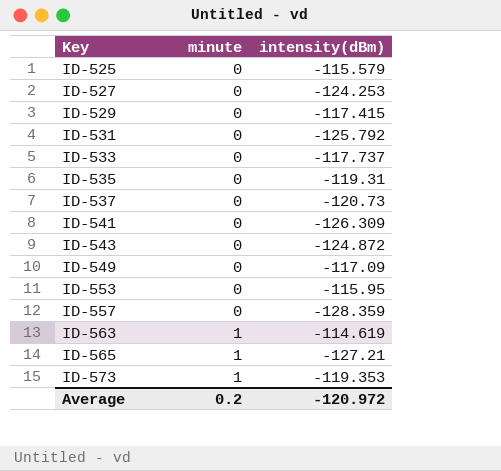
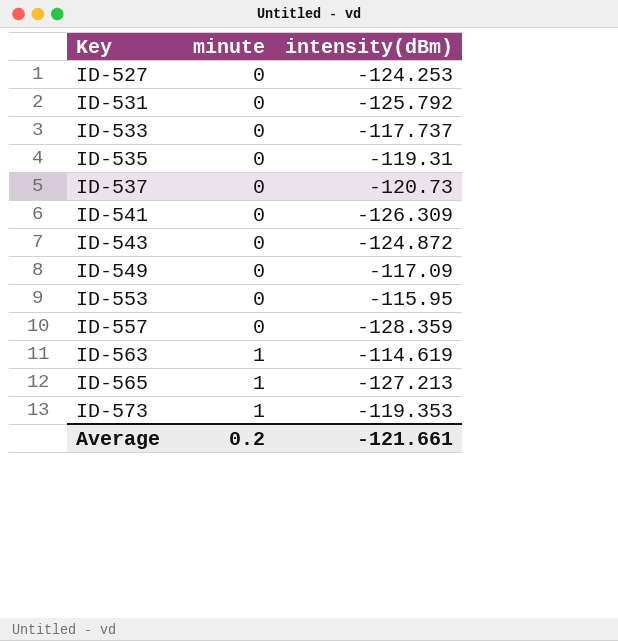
row ID-525: 0 | -115.579 -> none
row ID-529: 0 | -117.415 -> none
ID-565 | intensity(dBm): -127.21 -> -127.213
Average | intensity(dBm): -120.972 -> -121.661

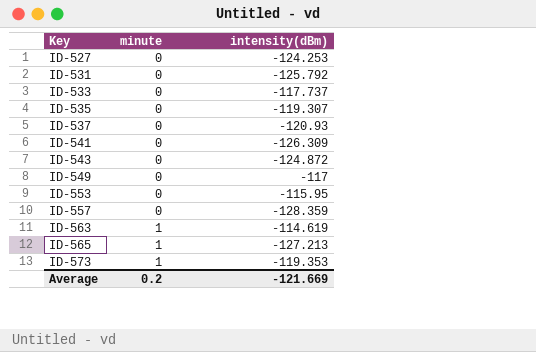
ID-535 | intensity(dBm): -119.31 -> -119.307
ID-537 | intensity(dBm): -120.73 -> -120.93
ID-549 | intensity(dBm): -117.09 -> -117
Average | intensity(dBm): -121.661 -> -121.669

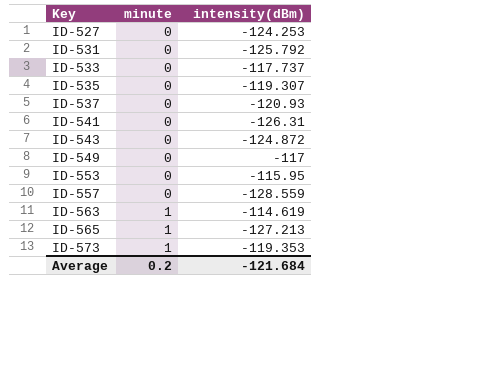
ID-541 | intensity(dBm): -126.309 -> -126.31
ID-557 | intensity(dBm): -128.359 -> -128.559
Average | intensity(dBm): -121.669 -> -121.684

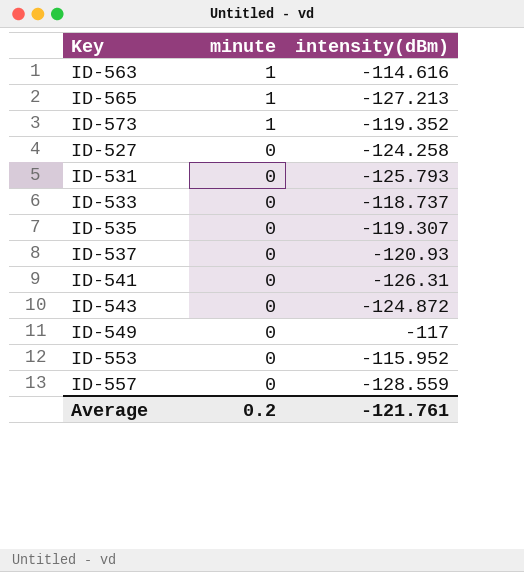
row order: Key ascending -> minute descending
ID-563 | intensity(dBm): -114.619 -> -114.616
ID-573 | intensity(dBm): -119.353 -> -119.352
ID-527 | intensity(dBm): -124.253 -> -124.258
ID-531 | intensity(dBm): -125.792 -> -125.793
ID-533 | intensity(dBm): -117.737 -> -118.737
ID-553 | intensity(dBm): -115.95 -> -115.952
Average | intensity(dBm): -121.684 -> -121.761

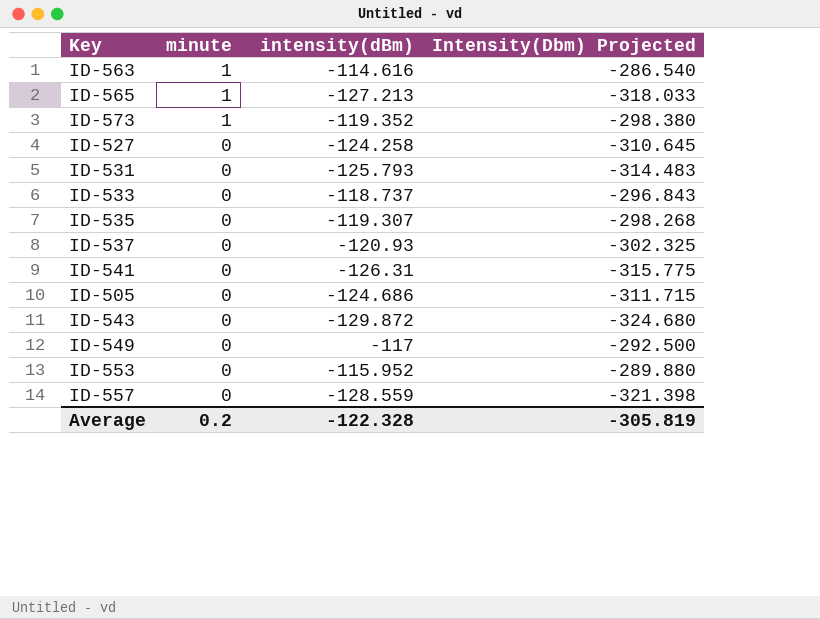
column Intensity(Dbm) Projected | formula: none -> [intensity(dBm)] * 2.5
row ID-505: none -> 0 | -124.686 | -311.715
ID-543 | intensity(dBm): -124.872 -> -129.872
Average | intensity(dBm): -121.761 -> -122.328

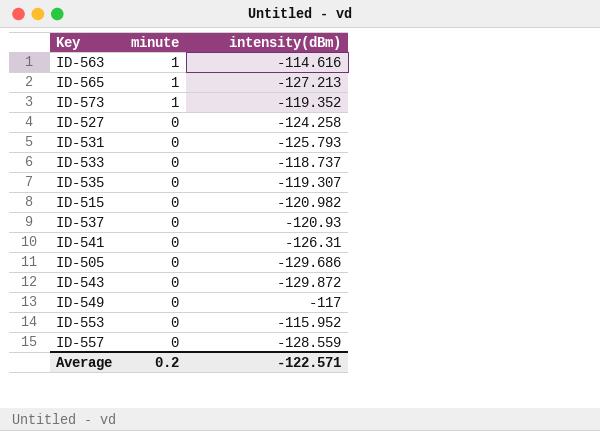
column Intensity(Dbm) Projected | formula: [intensity(dBm)] * 2.5 -> none
row ID-515: none -> 0 | -120.982
ID-505 | intensity(dBm): -124.686 -> -129.686
Average | intensity(dBm): -122.328 -> -122.571

